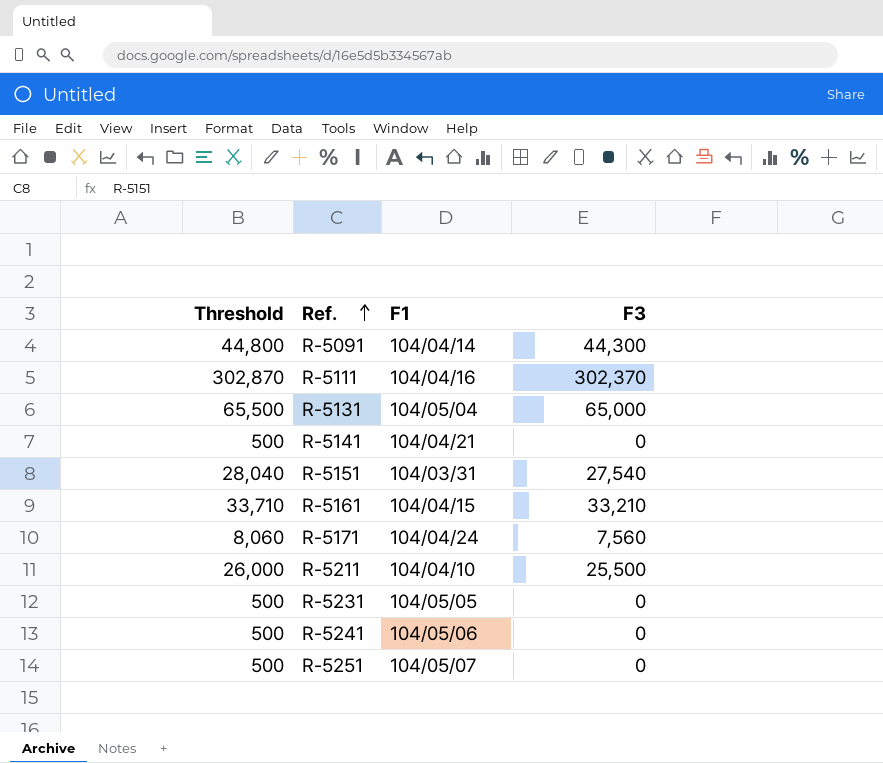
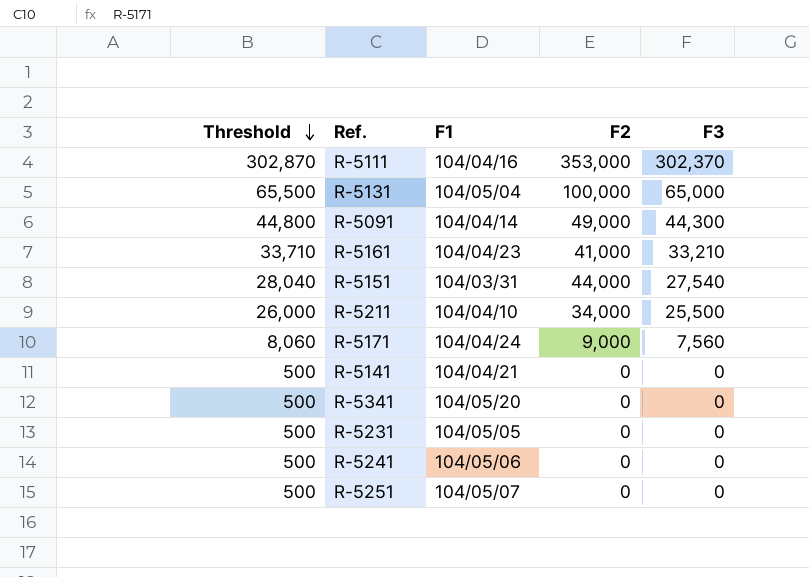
row order: Ref. ascending -> Threshold descending
column F2 | position: none -> 4
R-5161 | F1: 104/04/15 -> 104/04/23
row R-5341: none -> 500 | 104/05/20 | 0 | 0

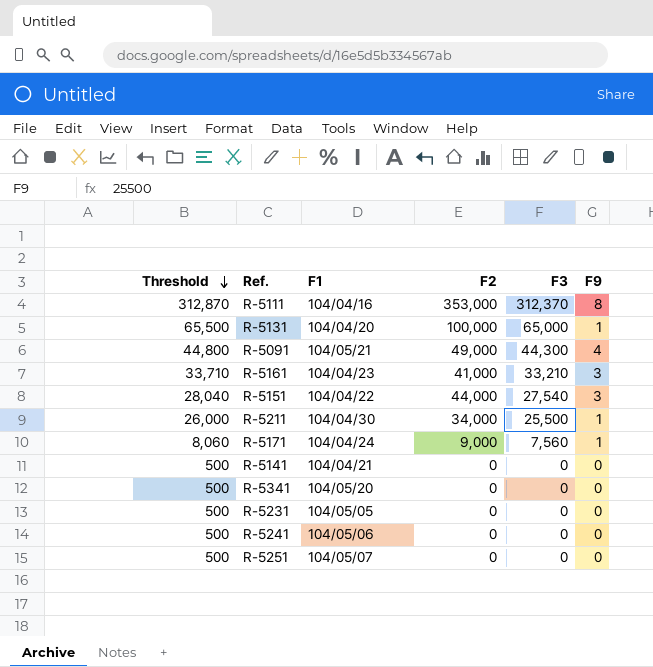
column F9 | position: none -> 6
R-5111 | Threshold: 302,870 -> 312,870
R-5111 | F3: 302,370 -> 312,370
R-5131 | F1: 104/05/04 -> 104/04/20
R-5091 | F1: 104/04/14 -> 104/05/21
R-5151 | F1: 104/03/31 -> 104/04/22
R-5211 | F1: 104/04/10 -> 104/04/30

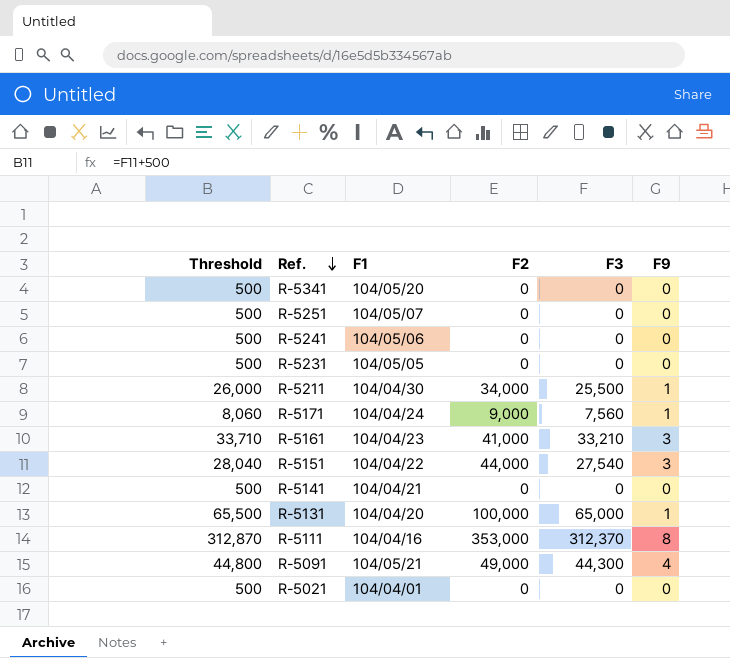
row order: Threshold descending -> Ref. descending
row R-5021: none -> 500 | 104/04/01 | 0 | 0 | 0

